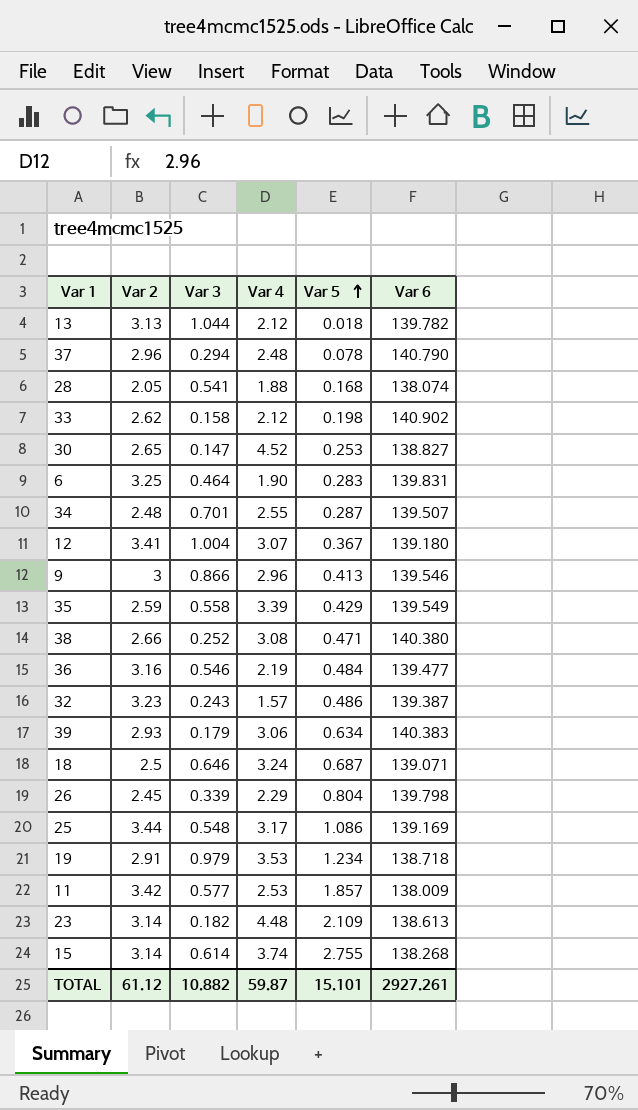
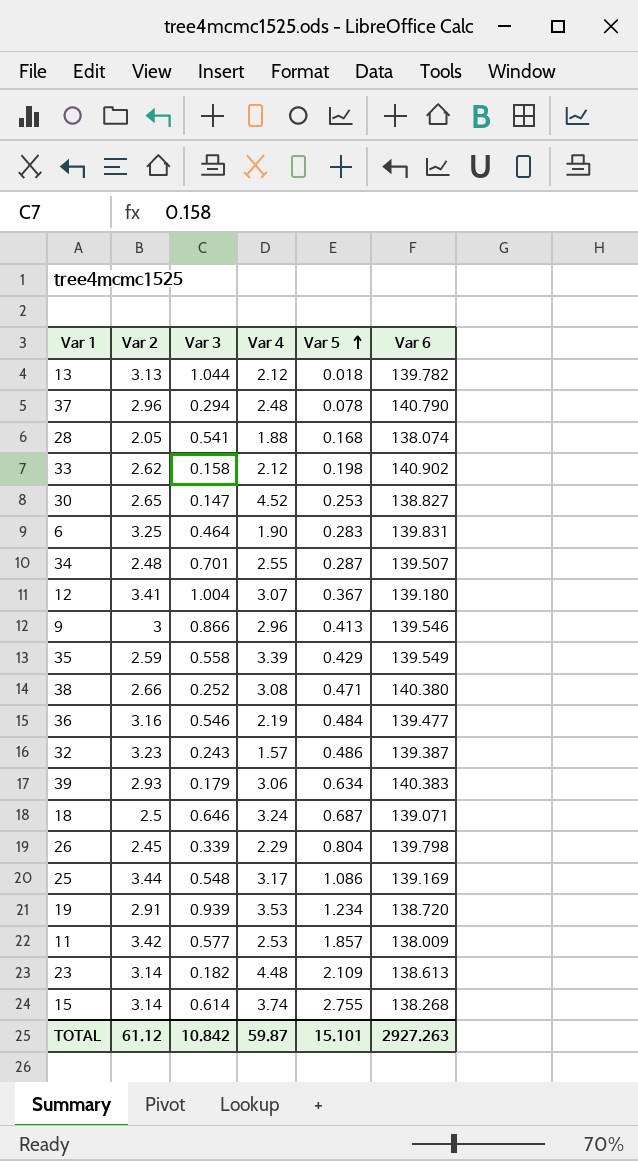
19 | Var 3: 0.979 -> 0.939
19 | Var 6: 138.718 -> 138.720
TOTAL | Var 3: 10.882 -> 10.842
TOTAL | Var 6: 2927.261 -> 2927.263

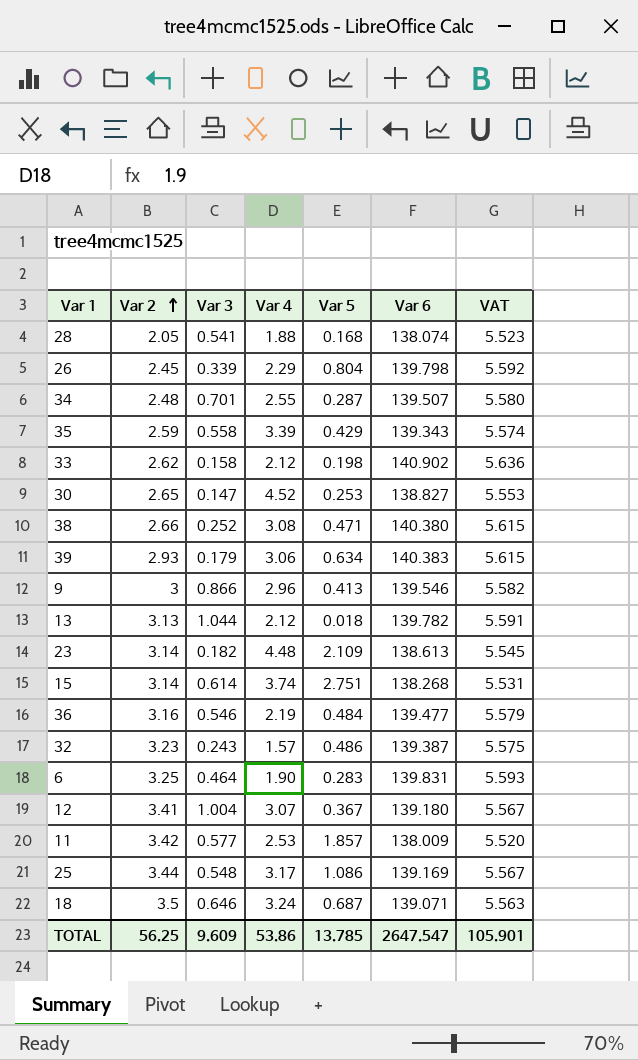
row order: Var 5 ascending -> Var 2 ascending
column VAT | formula: none -> [Var 6] * 0.04
row 37: 2.96 | 0.294 | 2.48 | 0.078 | 140.790 -> none
row 19: 2.91 | 0.939 | 3.53 | 1.234 | 138.720 -> none
35 | Var 6: 139.549 -> 139.343
15 | Var 5: 2.755 -> 2.751
18 | Var 2: 2.5 -> 3.5
TOTAL | Var 2: 61.12 -> 56.25
TOTAL | Var 3: 10.842 -> 9.609
TOTAL | Var 4: 59.87 -> 53.86
TOTAL | Var 5: 15.101 -> 13.785
TOTAL | Var 6: 2927.263 -> 2647.547

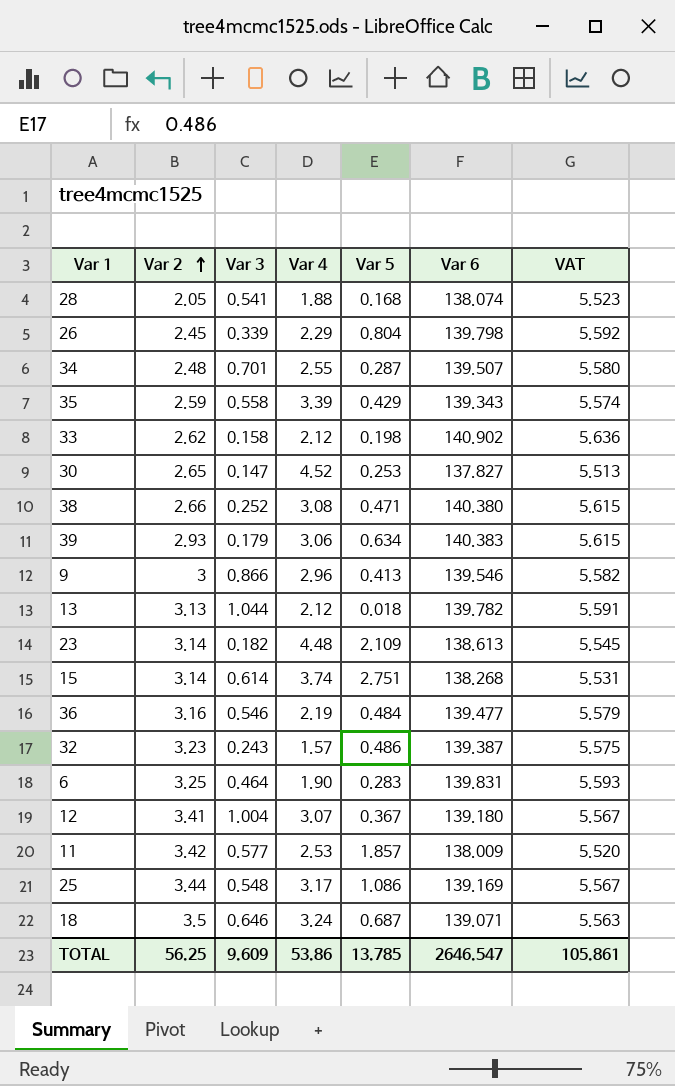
30 | Var 6: 138.827 -> 137.827
30 | VAT: 5.553 -> 5.513
TOTAL | Var 6: 2647.547 -> 2646.547
TOTAL | VAT: 105.901 -> 105.861

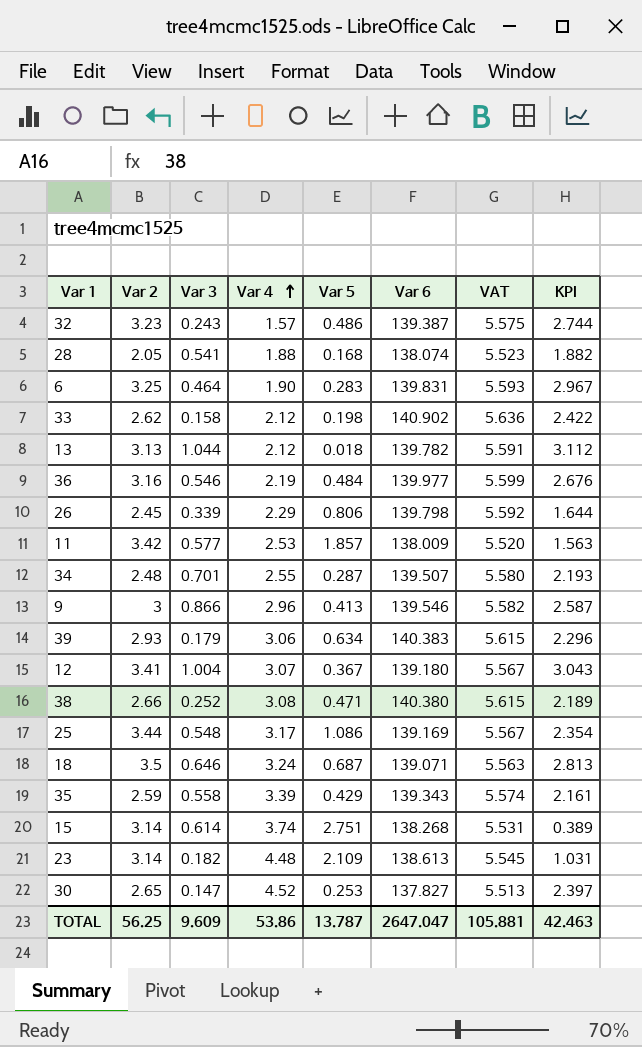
row order: Var 2 ascending -> Var 4 ascending
column KPI | formula: none -> [Var 2] - [Var 5]
36 | Var 6: 139.477 -> 139.977
36 | VAT: 5.579 -> 5.599
26 | Var 5: 0.804 -> 0.806
TOTAL | Var 5: 13.785 -> 13.787
TOTAL | Var 6: 2646.547 -> 2647.047
TOTAL | VAT: 105.861 -> 105.881

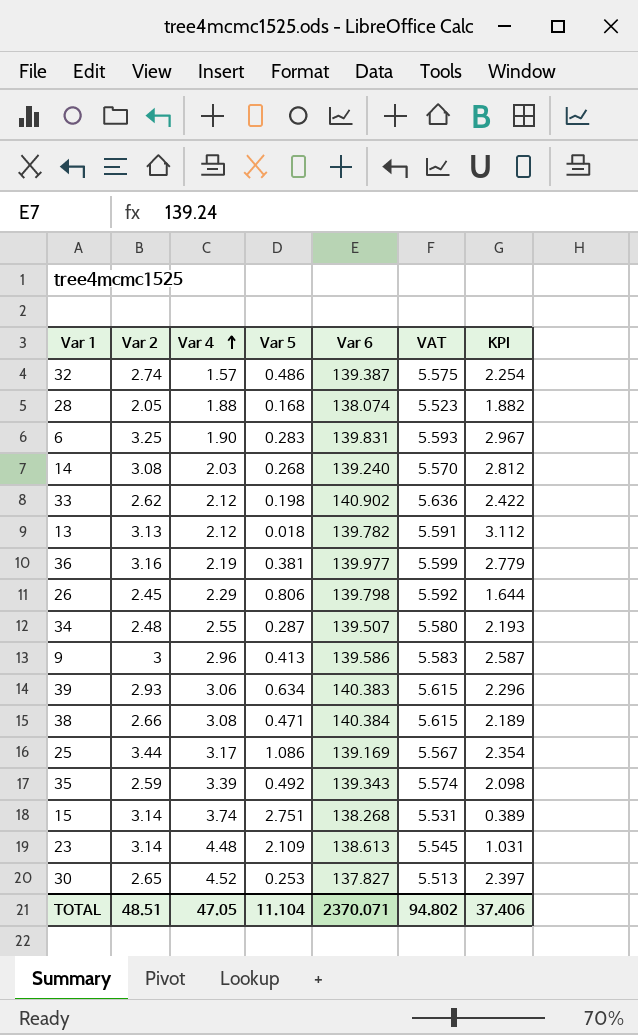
column Var 3 | position: 3 -> none
row 11: 3.42 | 0.577 | 2.53 | 1.857 | 138.009 | 5.520 | 1.563 -> none
row 12: 3.41 | 1.004 | 3.07 | 0.367 | 139.180 | 5.567 | 3.043 -> none
row 18: 3.5 | 0.646 | 3.24 | 0.687 | 139.071 | 5.563 | 2.813 -> none
32 | Var 2: 3.23 -> 2.74
32 | KPI: 2.744 -> 2.254
row 14: none -> 3.08 | 2.03 | 0.268 | 139.240 | 5.570 | 2.812
36 | Var 5: 0.484 -> 0.381
36 | KPI: 2.676 -> 2.779
9 | Var 6: 139.546 -> 139.586
9 | VAT: 5.582 -> 5.583
38 | Var 6: 140.380 -> 140.384
35 | Var 5: 0.429 -> 0.492
35 | KPI: 2.161 -> 2.098
TOTAL | Var 2: 56.25 -> 48.51
TOTAL | Var 4: 53.86 -> 47.05
TOTAL | Var 5: 13.787 -> 11.104
TOTAL | Var 6: 2647.047 -> 2370.071
TOTAL | VAT: 105.881 -> 94.802
TOTAL | KPI: 42.463 -> 37.406

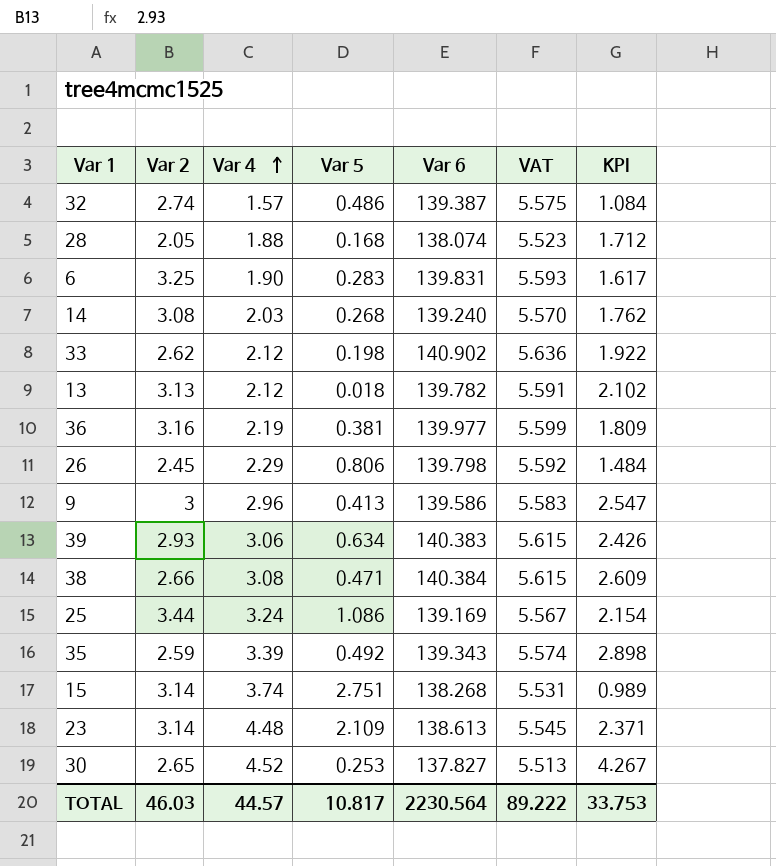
column KPI | formula: [Var 2] - [Var 5] -> [Var 4] - [Var 5]
row 34: 2.48 | 2.55 | 0.287 | 139.507 | 5.580 | 2.193 -> none
25 | Var 4: 3.17 -> 3.24
TOTAL | Var 2: 48.51 -> 46.03
TOTAL | Var 4: 47.05 -> 44.57
TOTAL | Var 5: 11.104 -> 10.817
TOTAL | Var 6: 2370.071 -> 2230.564
TOTAL | VAT: 94.802 -> 89.222
TOTAL | KPI: 37.406 -> 33.753

